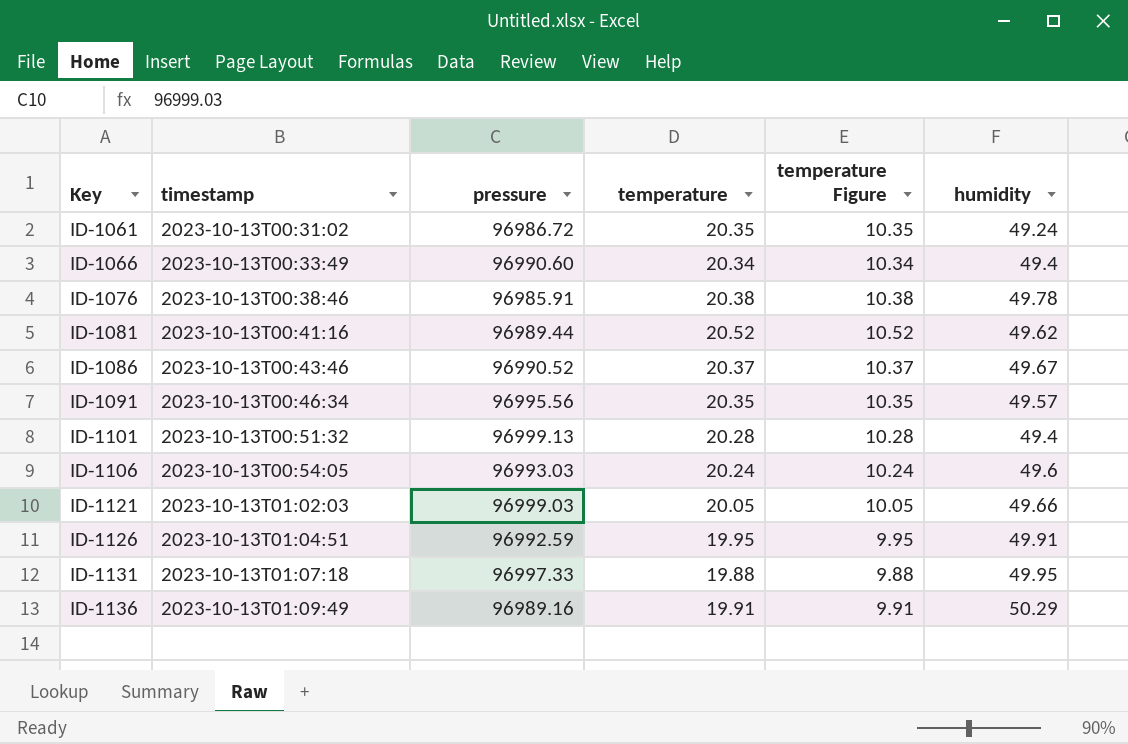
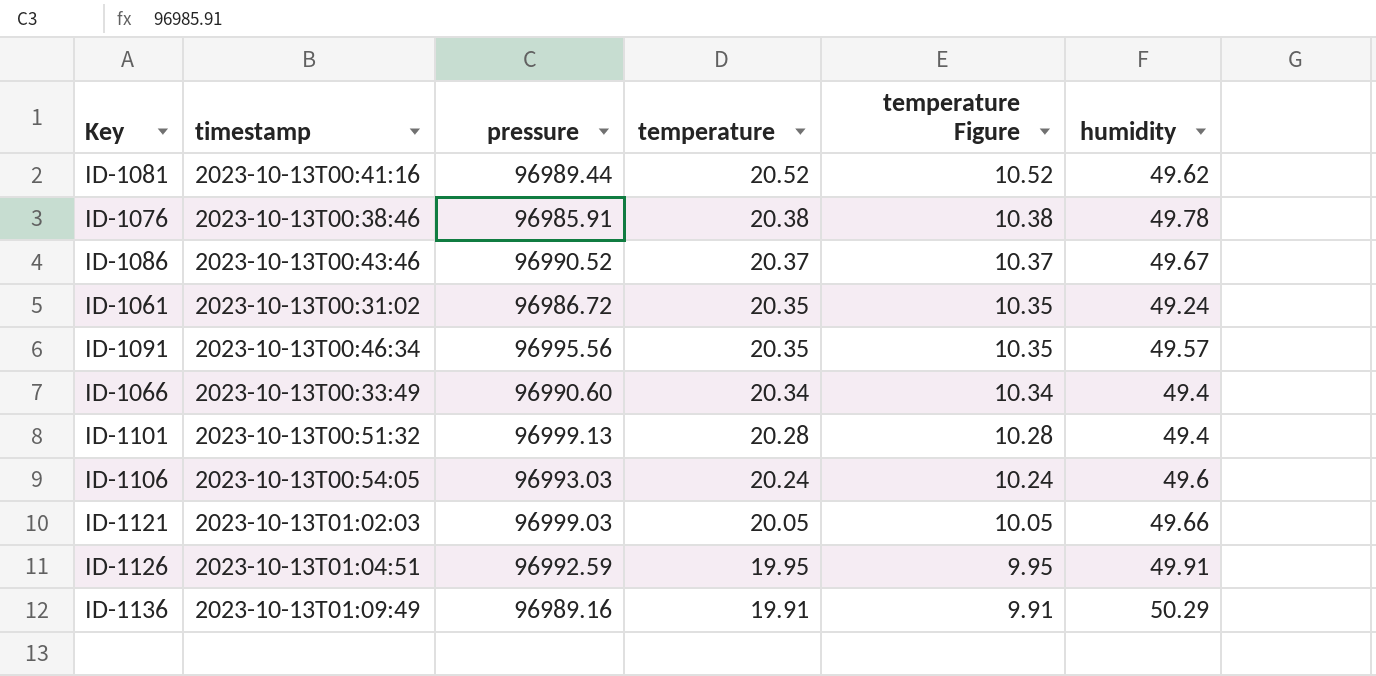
row order: Key ascending -> temperature descending
row ID-1131: 2023-10-13T01:07:18 | 96997.33 | 19.88 | 9.88 | 49.95 -> none

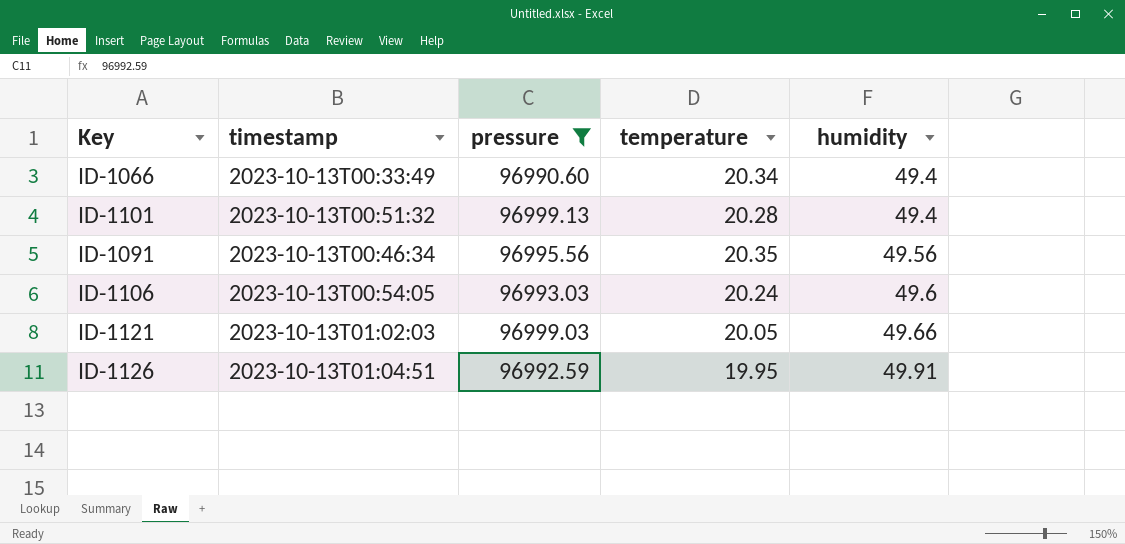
filter: none -> pressure >= 96990.60
row order: temperature descending -> humidity ascending
column temperature Figure | formula: [temperature] - 10 -> none
ID-1091 | humidity: 49.57 -> 49.56

